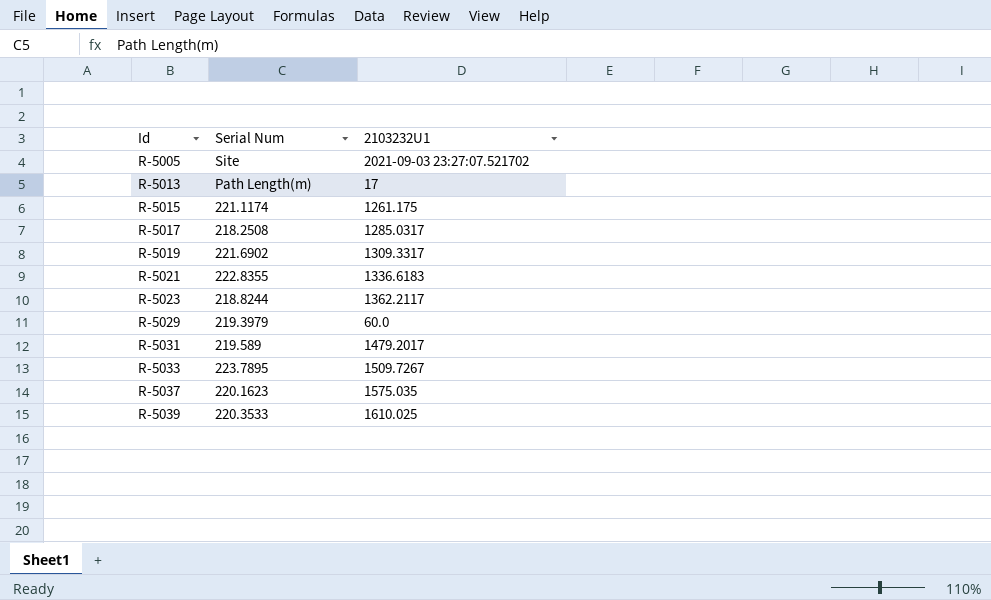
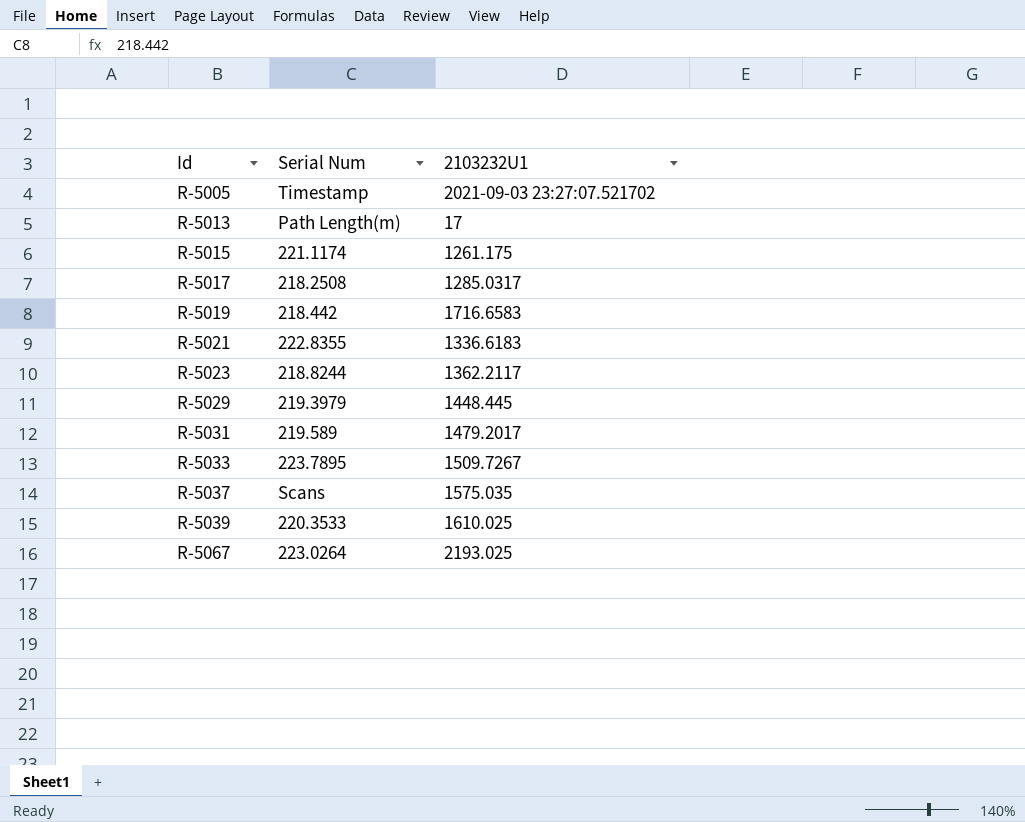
R-5005 | Serial Num: Site -> Timestamp
R-5019 | Serial Num: 221.6902 -> 218.442
R-5019 | 2103232U1: 1309.3317 -> 1716.6583
R-5029 | 2103232U1: 60.0 -> 1448.445
R-5037 | Serial Num: 220.1623 -> Scans
row R-5067: none -> 223.0264 | 2193.025

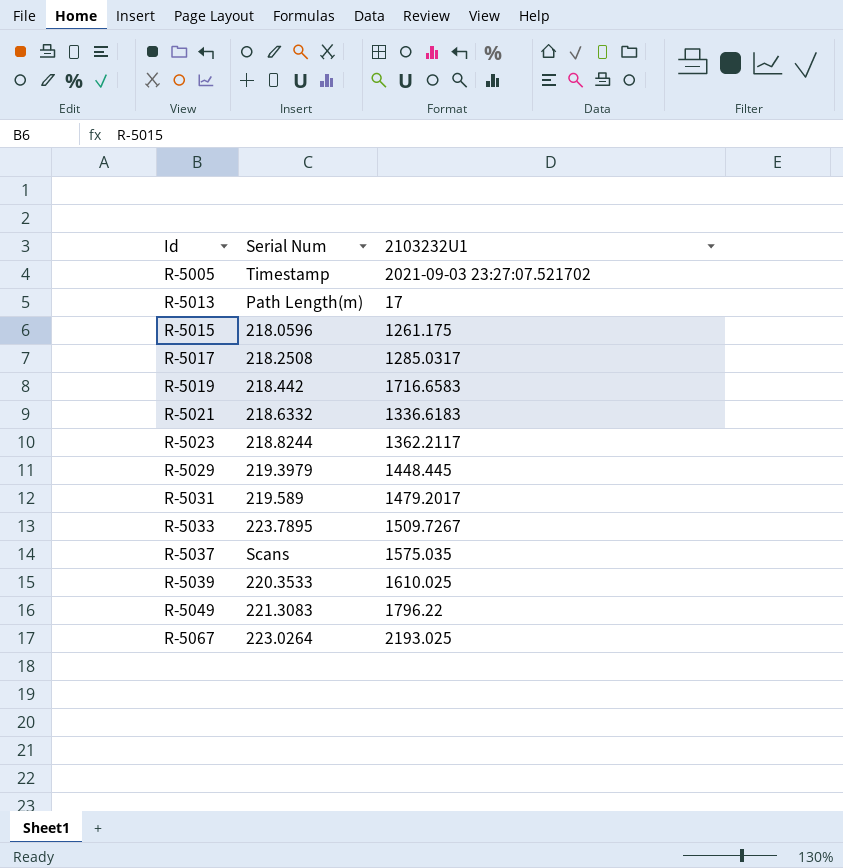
R-5015 | Serial Num: 221.1174 -> 218.0596
R-5021 | Serial Num: 222.8355 -> 218.6332
row R-5049: none -> 221.3083 | 1796.22

